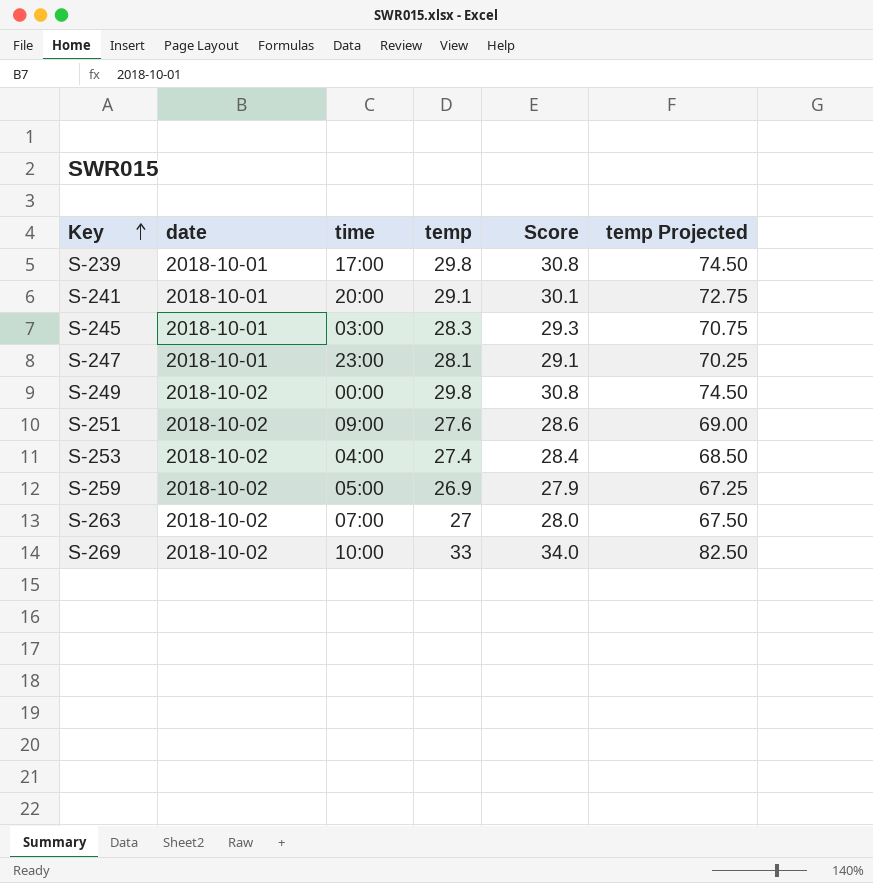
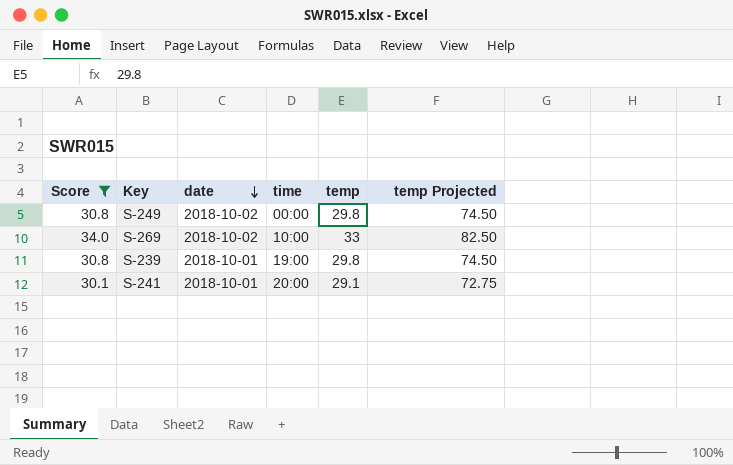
filter: none -> Score >= 30.1
row order: Key ascending -> date descending
column Score | position: 5 -> 1
S-239 | time: 17:00 -> 19:00

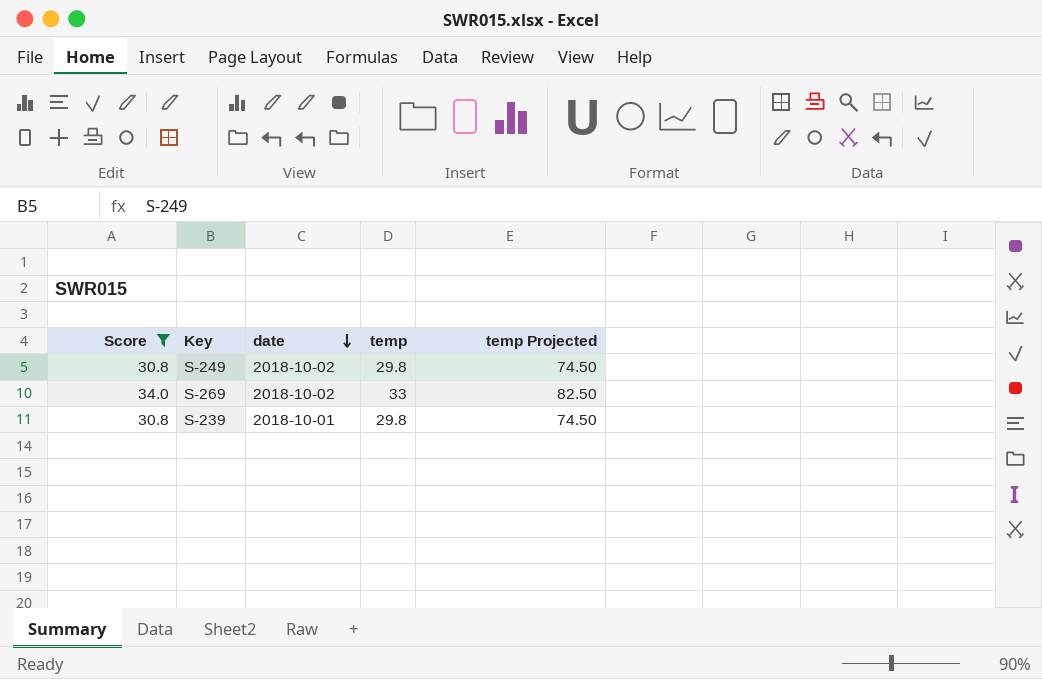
column time | position: 4 -> none
row S-241: 30.1 | 2018-10-01 | 20:00 | 29.1 | 72.75 -> none

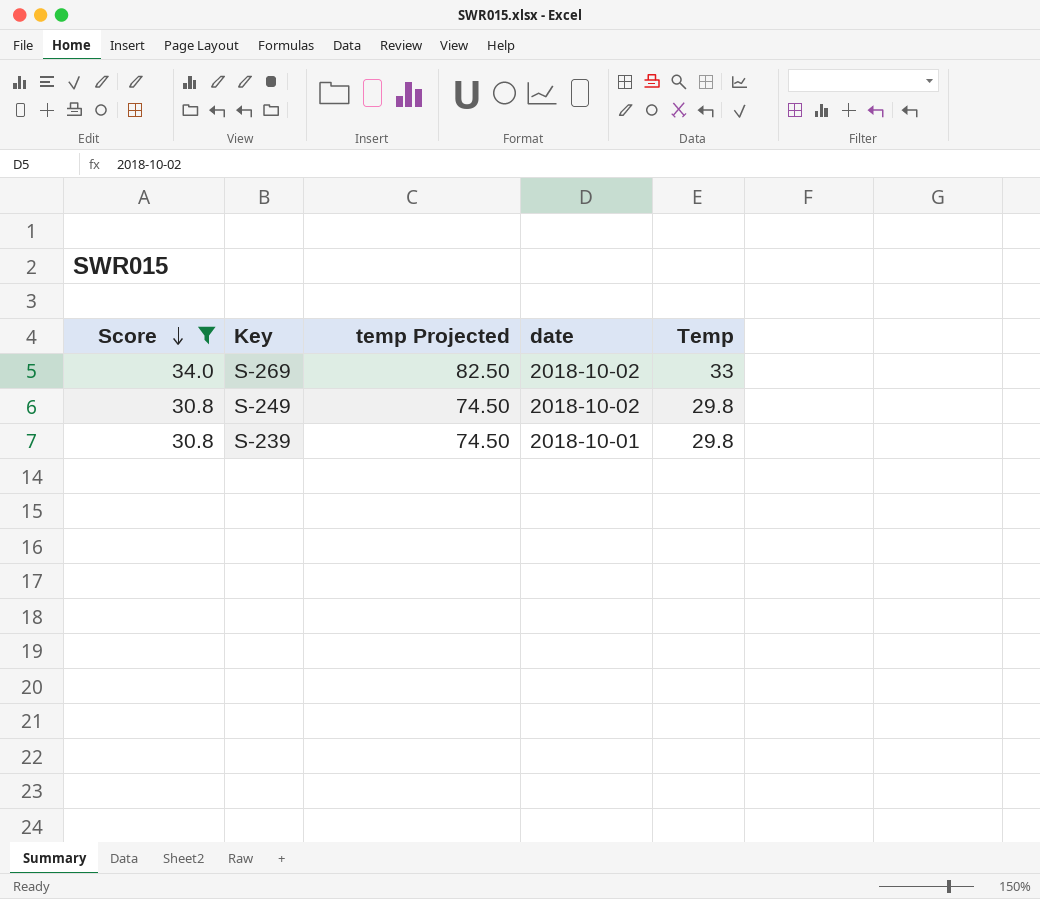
row order: date descending -> Score descending
column temp Projected | position: 5 -> 3
column name: temp -> Temp

